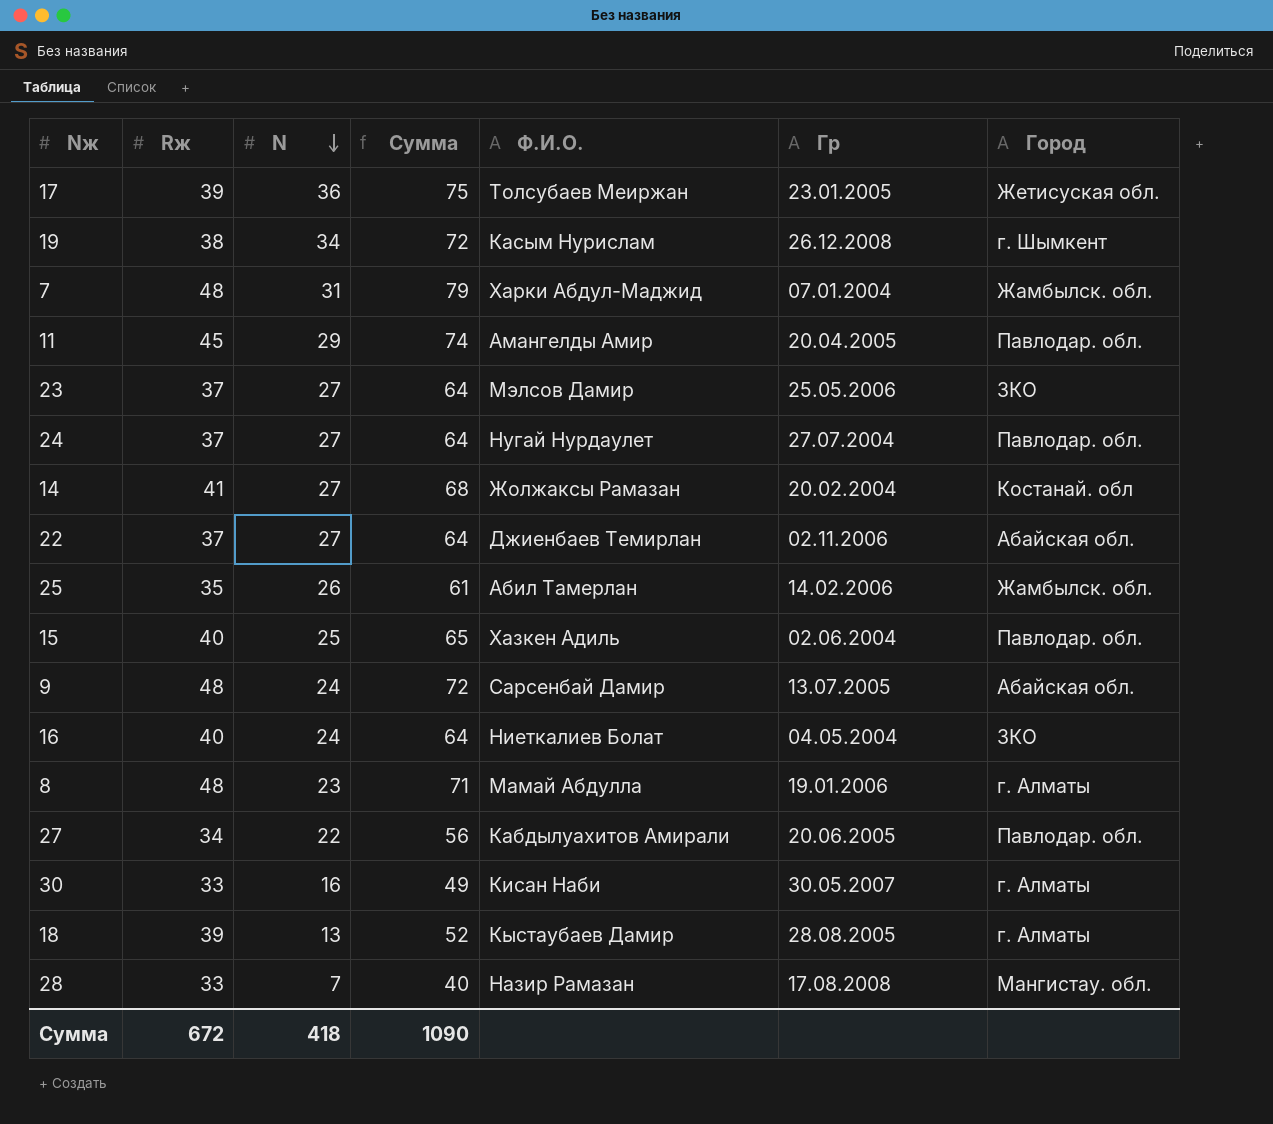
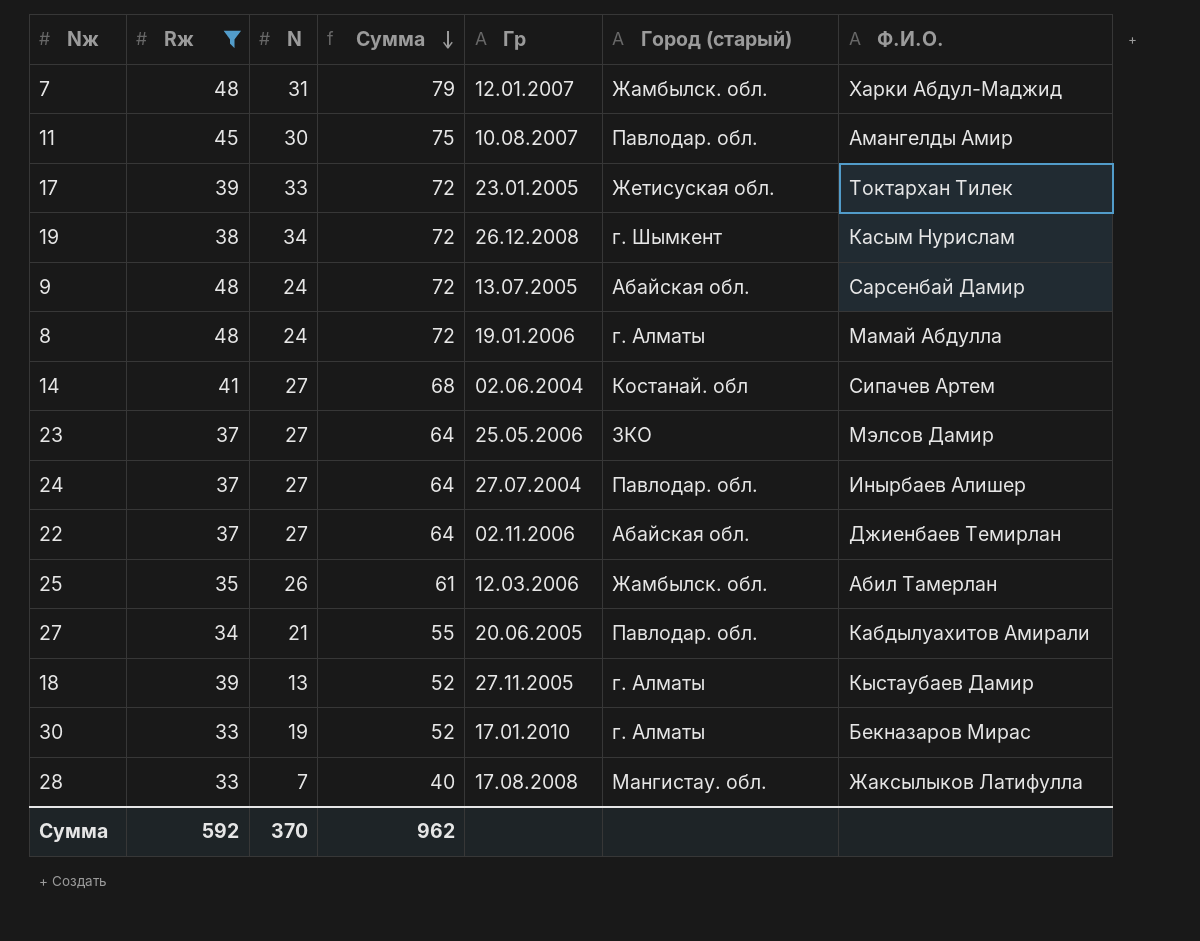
filter: none -> Rж != 40
row order: N descending -> Сумма descending
column name: Город -> Город (старый)
column Ф.И.О. | position: 5 -> 7
7 | Гр: 07.01.2004 -> 12.01.2007
11 | N: 29 -> 30
11 | Сумма: 74 -> 75
11 | Гр: 20.04.2005 -> 10.08.2007
17 | N: 36 -> 33
17 | Сумма: 75 -> 72
17 | Ф.И.О.: Толсубаев Меиржан -> Токтархан Тилек
8 | N: 23 -> 24
8 | Сумма: 71 -> 72
14 | Гр: 20.02.2004 -> 02.06.2004
14 | Ф.И.О.: Жолжаксы Рамазан -> Сипачев Артем
24 | Ф.И.О.: Нугай Нурдаулет -> Инырбаев Алишер
25 | Гр: 14.02.2006 -> 12.03.2006
27 | N: 22 -> 21
27 | Сумма: 56 -> 55
18 | Гр: 28.08.2005 -> 27.11.2005
30 | N: 16 -> 19
30 | Сумма: 49 -> 52
30 | Гр: 30.05.2007 -> 17.01.2010
30 | Ф.И.О.: Кисан Наби -> Бекназаров Мирас
28 | Ф.И.О.: Назир Рамазан -> Жаксылыков Латифулла
Сумма | Rж: 672 -> 592
Сумма | N: 418 -> 370
Сумма | Сумма: 1090 -> 962

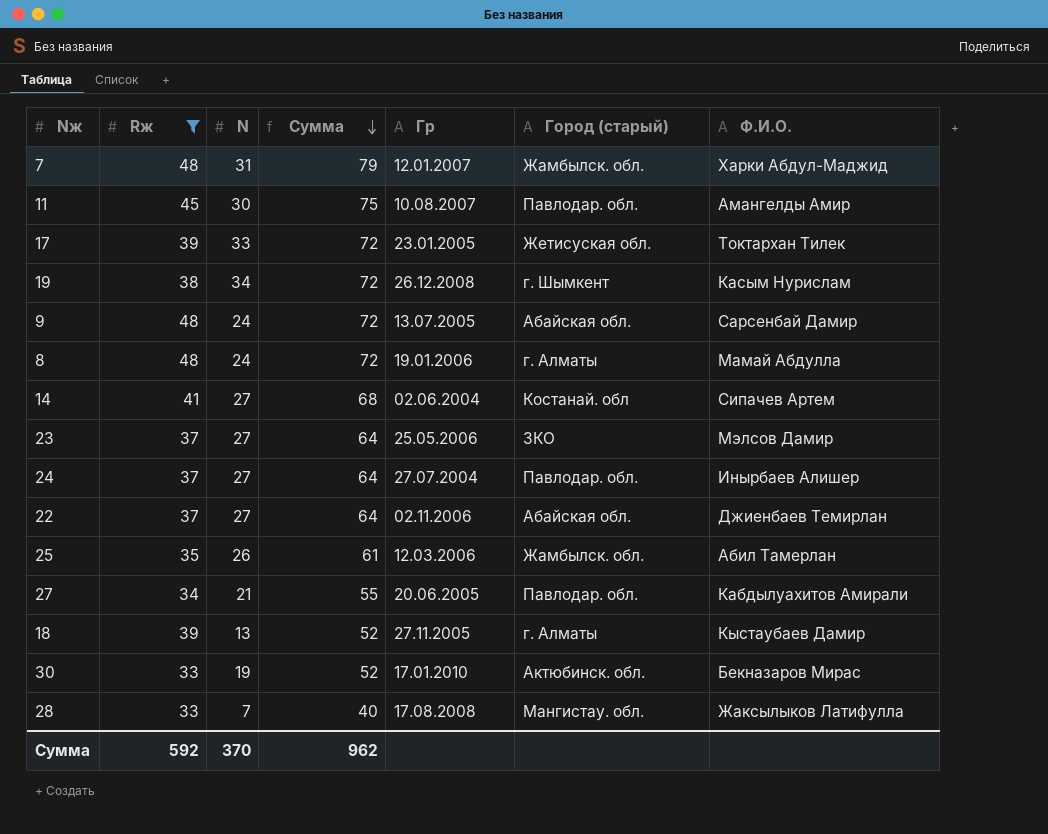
30 | Город (старый): г. Алматы -> Актюбинск. обл.

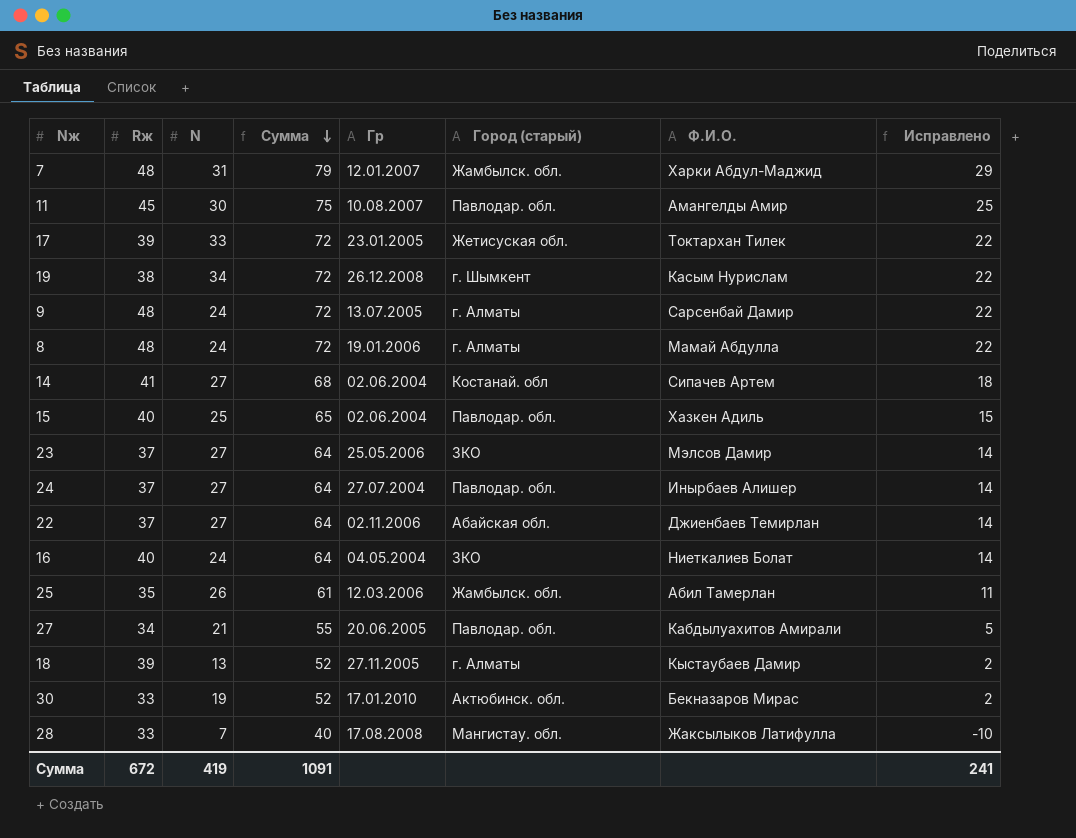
filter: Rж != 40 -> none
column Исправлено | formula: none -> [Сумма] - 50
9 | Город (старый): Абайская обл. -> г. Алматы
Сумма | Rж: 592 -> 672
Сумма | N: 370 -> 419
Сумма | Сумма: 962 -> 1091

